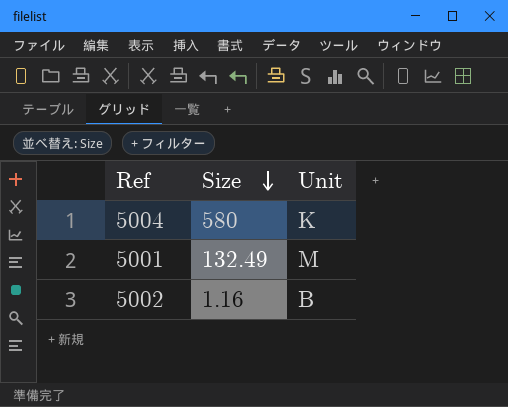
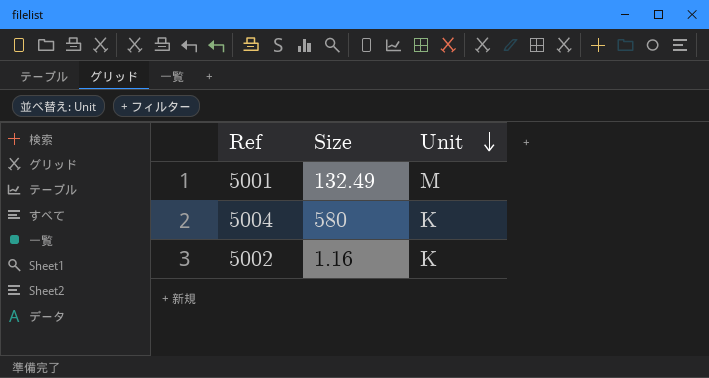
row order: Size descending -> Unit descending
5002 | Unit: B -> K

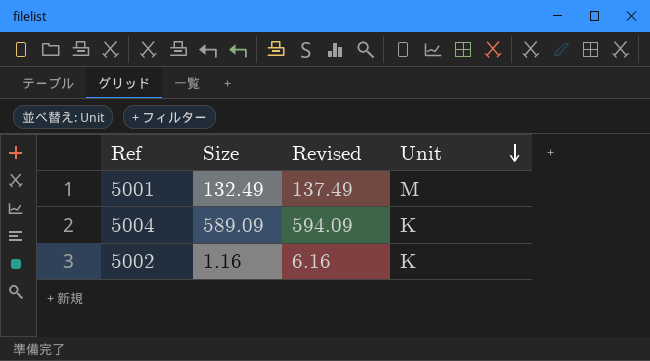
column Revised | formula: none -> [Size] + 5
5004 | Size: 580 -> 589.09

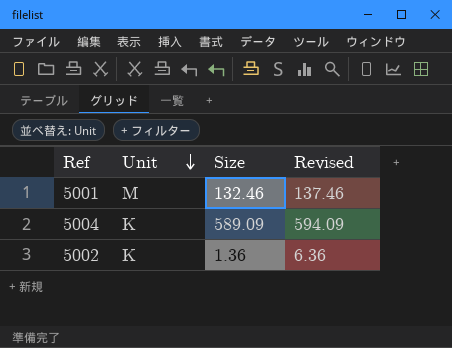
column Unit | position: 4 -> 2
5001 | Size: 132.49 -> 132.46
5001 | Revised: 137.49 -> 137.46
5002 | Size: 1.16 -> 1.36
5002 | Revised: 6.16 -> 6.36

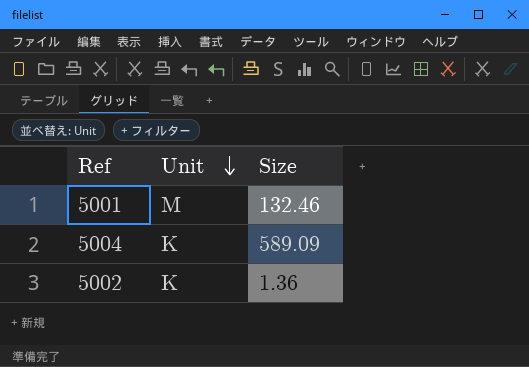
column Revised | formula: [Size] + 5 -> none

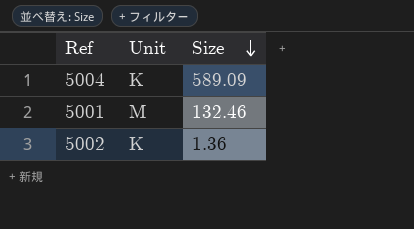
row order: Unit descending -> Size descending

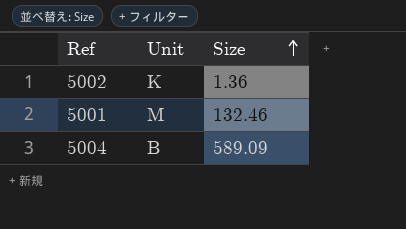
row order: Size descending -> Size ascending
5004 | Unit: K -> B

